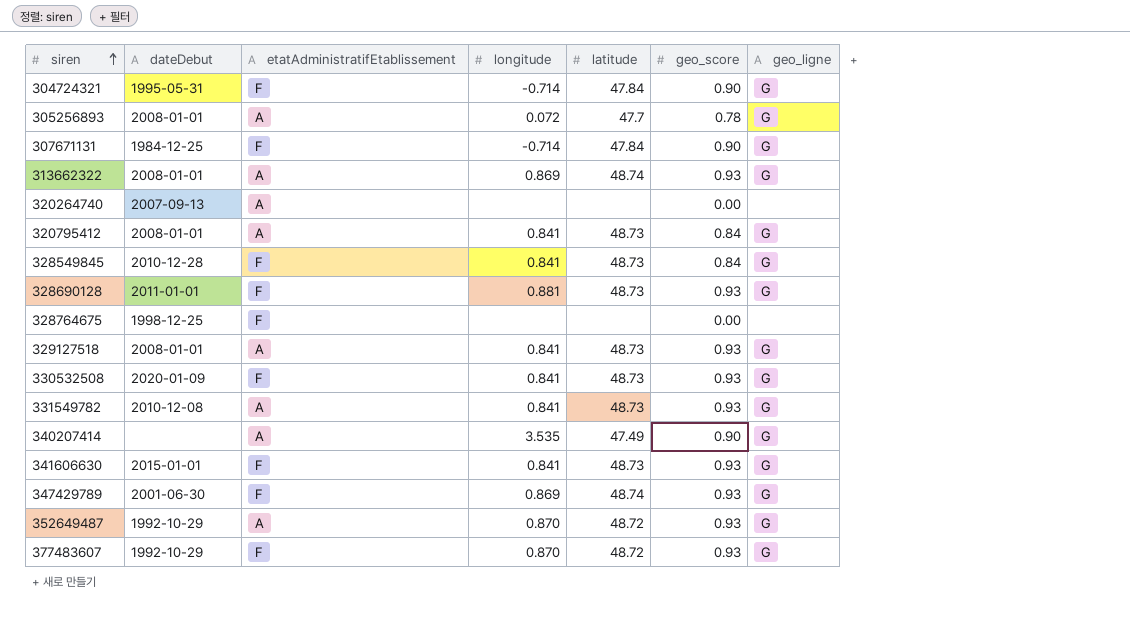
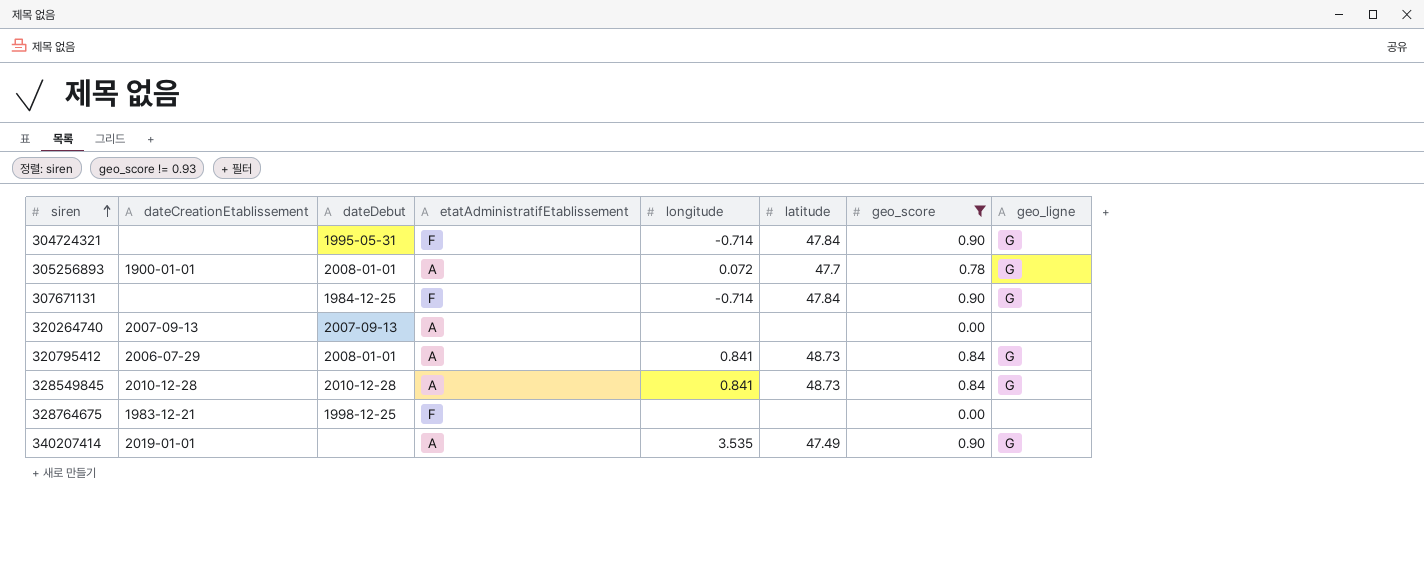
filter: none -> geo_score != 0.93
column dateCreationEtablissement | position: none -> 2
328549845 | etatAdministratifEtablissement: F -> A

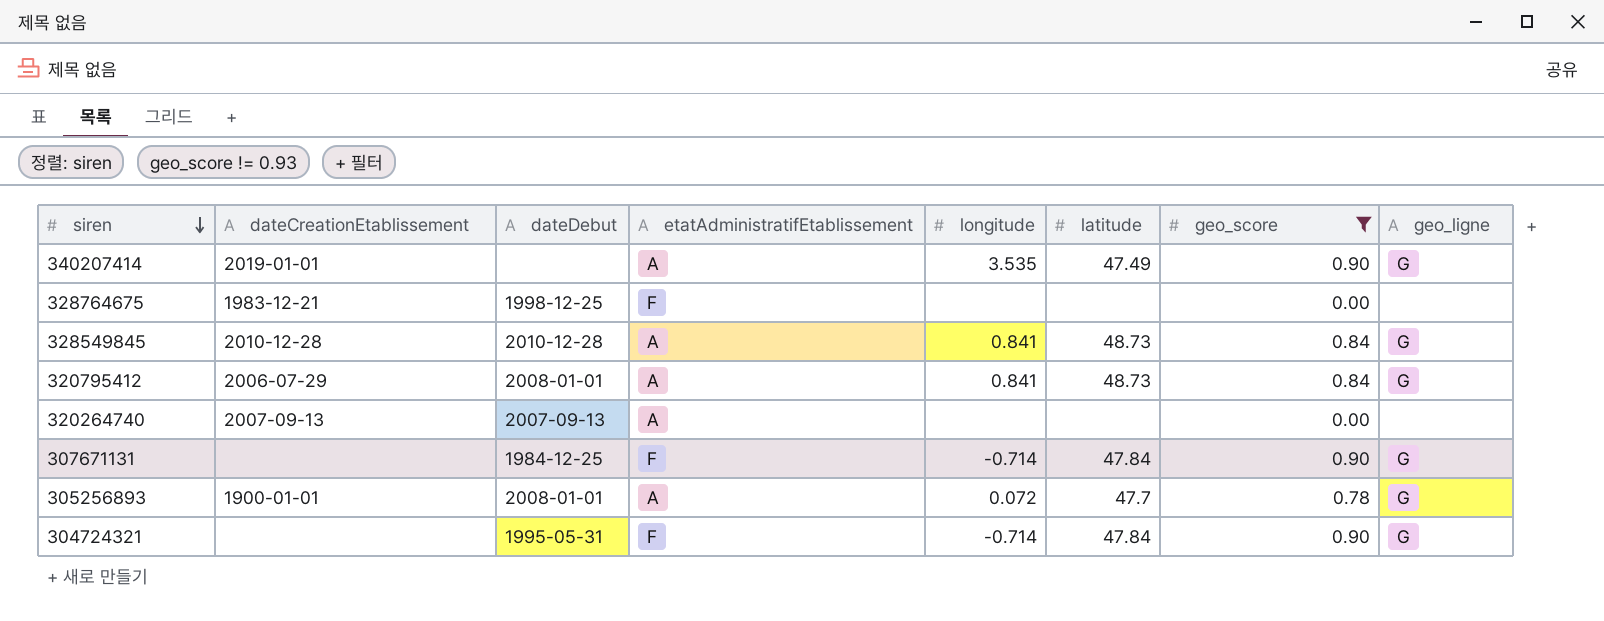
row order: siren ascending -> siren descending

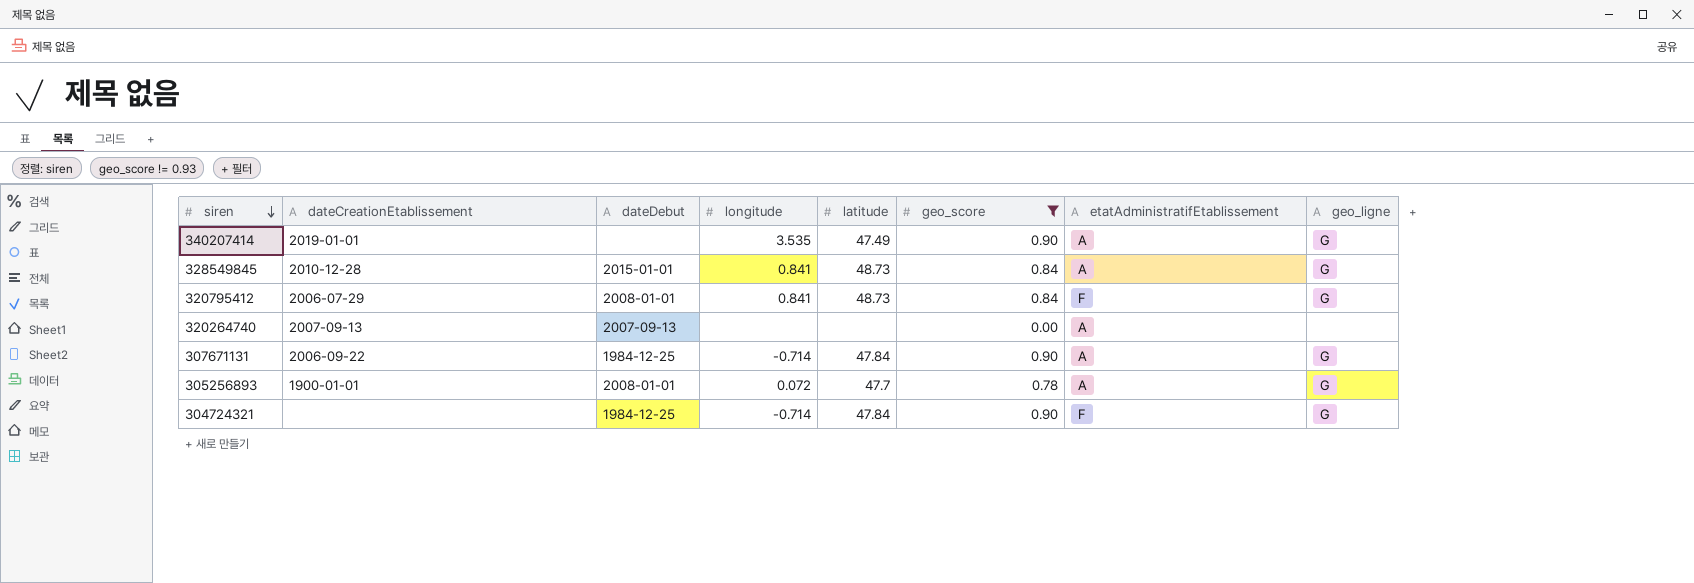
column etatAdministratifEtablissement | position: 4 -> 7
row 328764675: 1983-12-21 | 1998-12-25 | F | none | none | 0.00 | none -> none
328549845 | dateDebut: 2010-12-28 -> 2015-01-01
320795412 | etatAdministratifEtablissement: A -> F
307671131 | dateCreationEtablissement: none -> 2006-09-22
307671131 | etatAdministratifEtablissement: F -> A
304724321 | dateDebut: 1995-05-31 -> 1984-12-25

